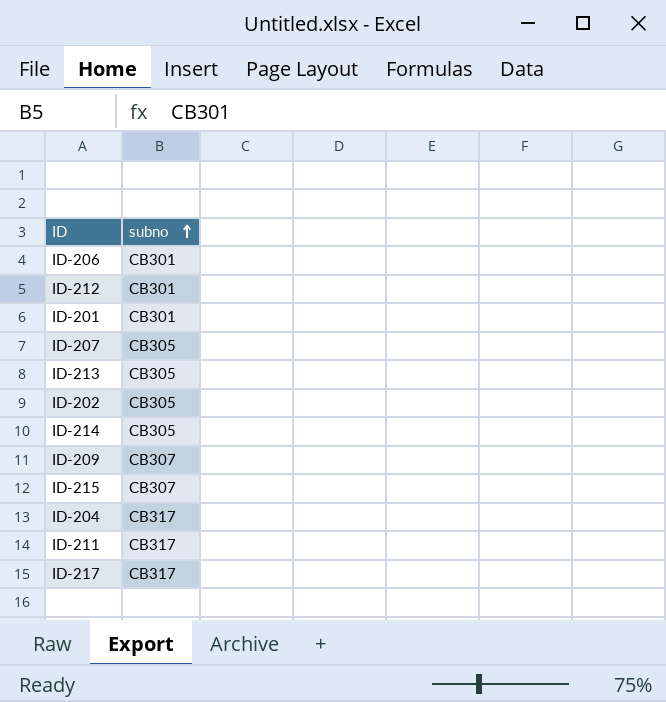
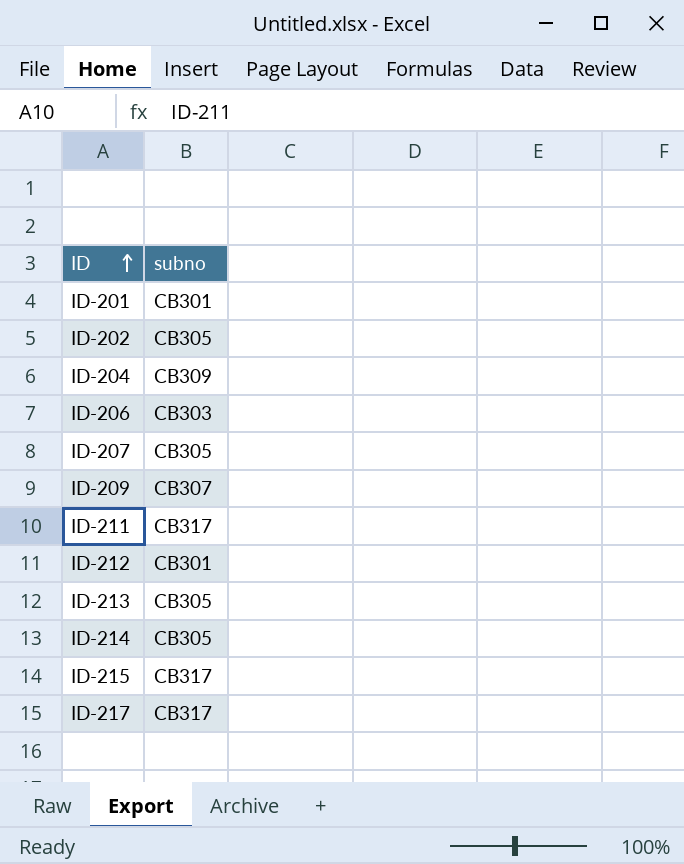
row order: subno ascending -> ID ascending
ID-204 | subno: CB317 -> CB309
ID-206 | subno: CB301 -> CB303
ID-215 | subno: CB307 -> CB317

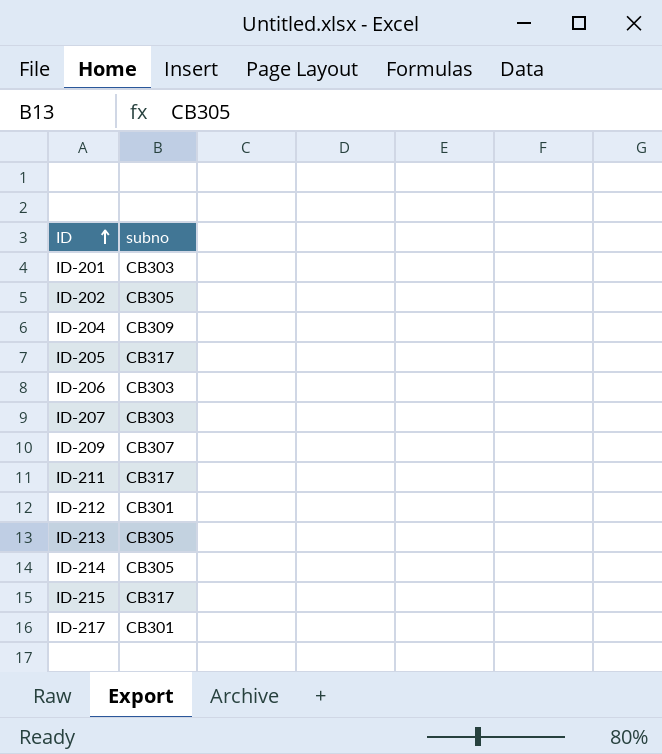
ID-201 | subno: CB301 -> CB303
row ID-205: none -> CB317
ID-207 | subno: CB305 -> CB303
ID-217 | subno: CB317 -> CB301

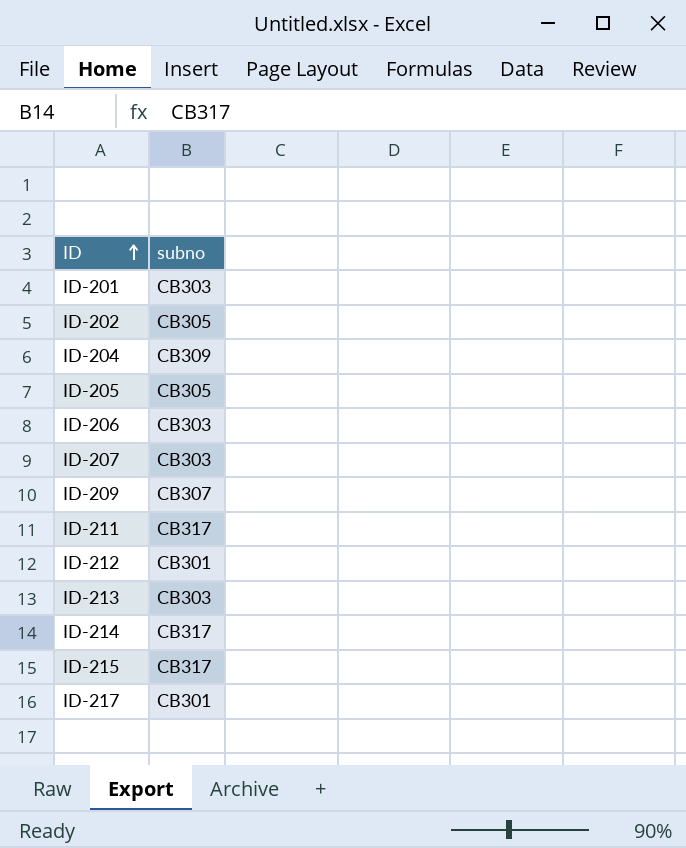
ID-205 | subno: CB317 -> CB305
ID-213 | subno: CB305 -> CB303
ID-214 | subno: CB305 -> CB317

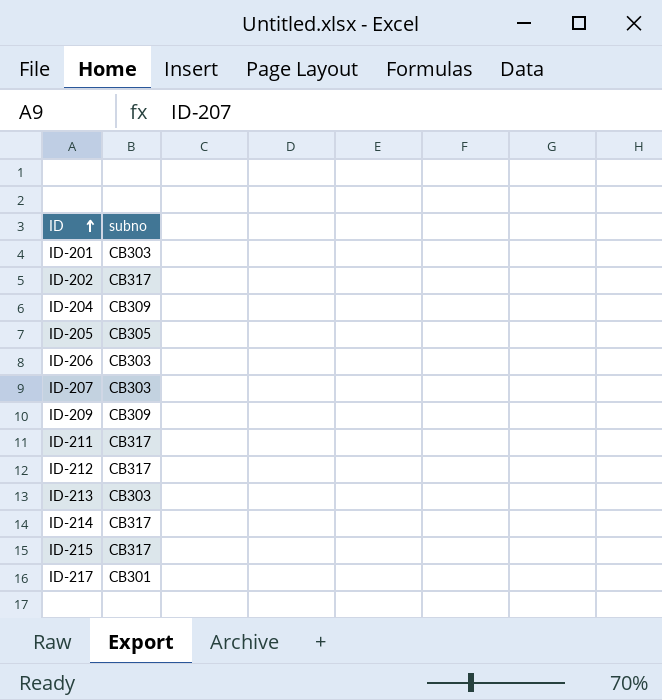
ID-202 | subno: CB305 -> CB317
ID-209 | subno: CB307 -> CB309
ID-212 | subno: CB301 -> CB317

